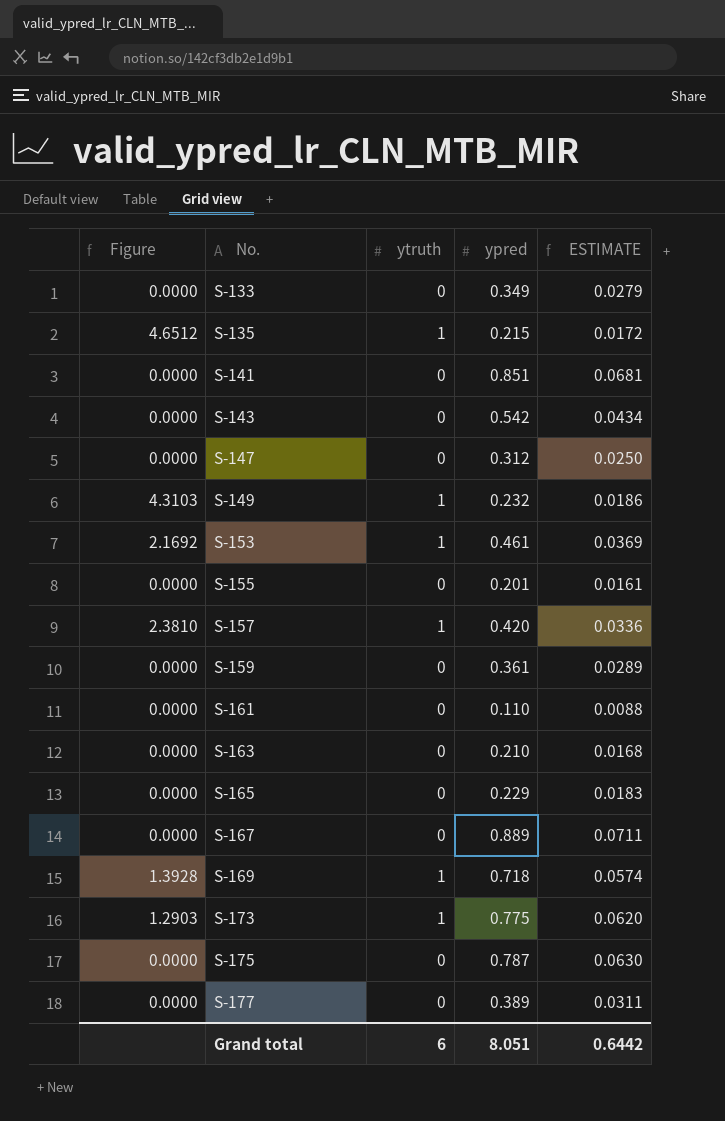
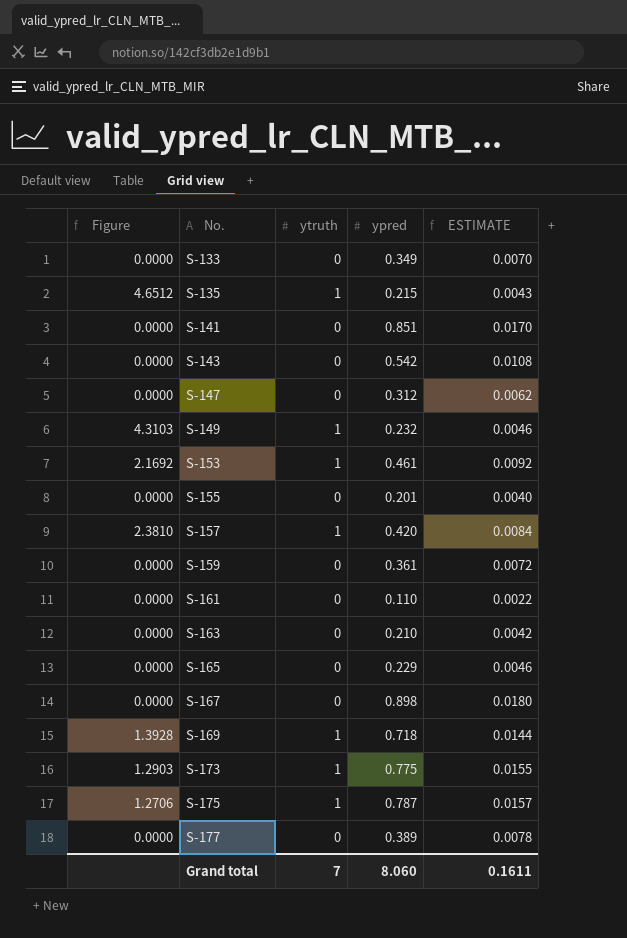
column ESTIMATE | formula: [ypred] * 0.08 -> [ypred] * 0.02
S-167 | ypred: 0.889 -> 0.898
S-175 | Figure: 0.0000 -> 1.2706
S-175 | ytruth: 0 -> 1
Grand total | ytruth: 6 -> 7
Grand total | ypred: 8.051 -> 8.060
Grand total | ESTIMATE: 0.6442 -> 0.1611

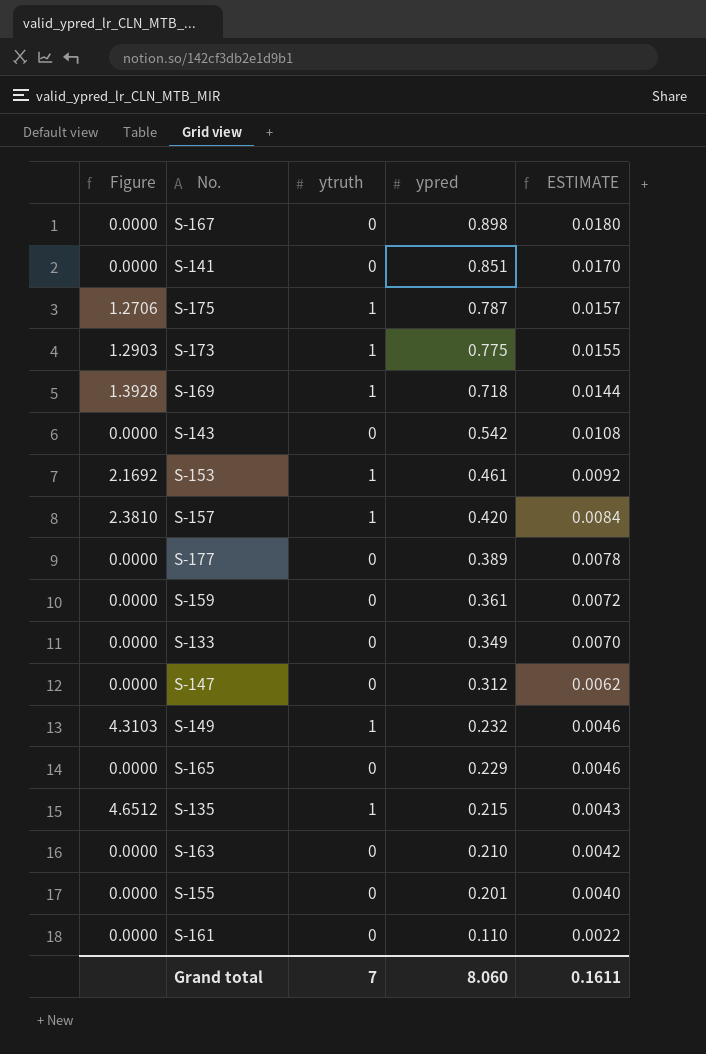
row order: No. ascending -> ypred descending

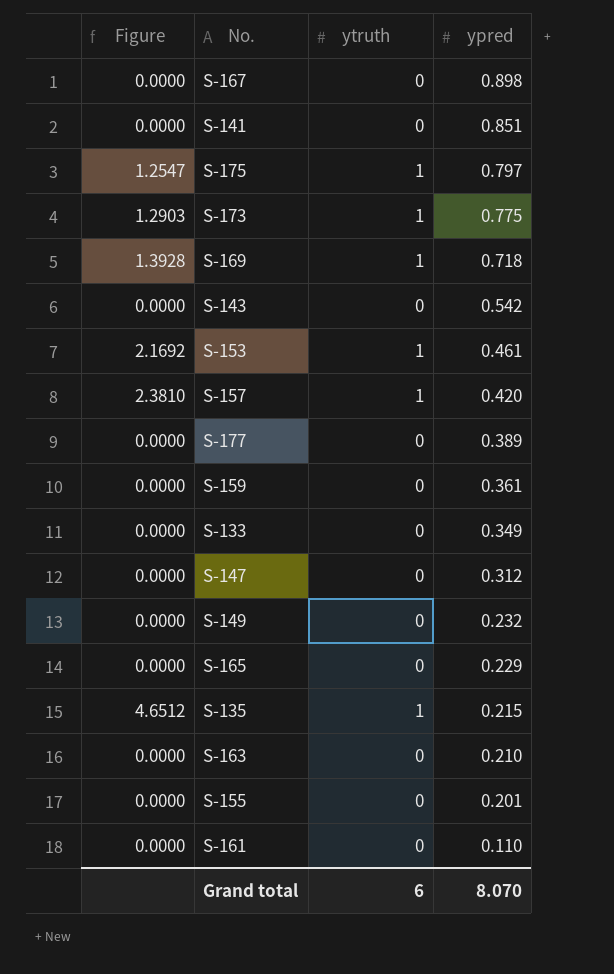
column ESTIMATE | formula: [ypred] * 0.02 -> none
S-175 | Figure: 1.2706 -> 1.2547
S-175 | ypred: 0.787 -> 0.797
S-149 | Figure: 4.3103 -> 0.0000
S-149 | ytruth: 1 -> 0
Grand total | ytruth: 7 -> 6
Grand total | ypred: 8.060 -> 8.070

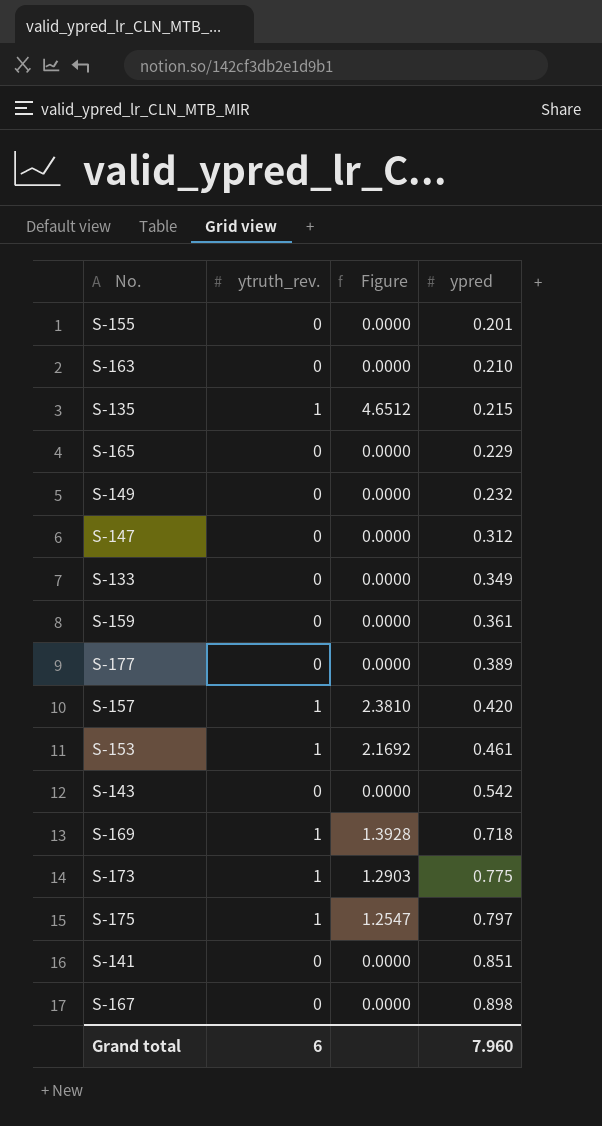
row order: ypred descending -> ypred ascending
column name: ytruth -> ytruth_rev.
column Figure | position: 1 -> 3
row S-161: 0.0000 | 0 | 0.110 -> none
Grand total | ypred: 8.070 -> 7.960

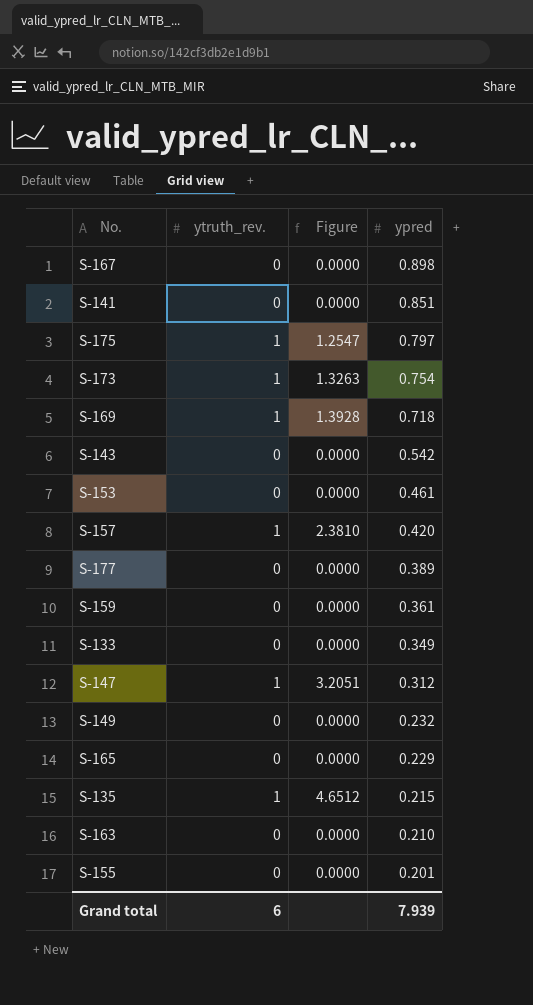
row order: ypred ascending -> ypred descending
S-173 | Figure: 1.2903 -> 1.3263
S-173 | ypred: 0.775 -> 0.754
S-153 | ytruth_rev.: 1 -> 0
S-153 | Figure: 2.1692 -> 0.0000
S-147 | ytruth_rev.: 0 -> 1
S-147 | Figure: 0.0000 -> 3.2051
Grand total | ypred: 7.960 -> 7.939

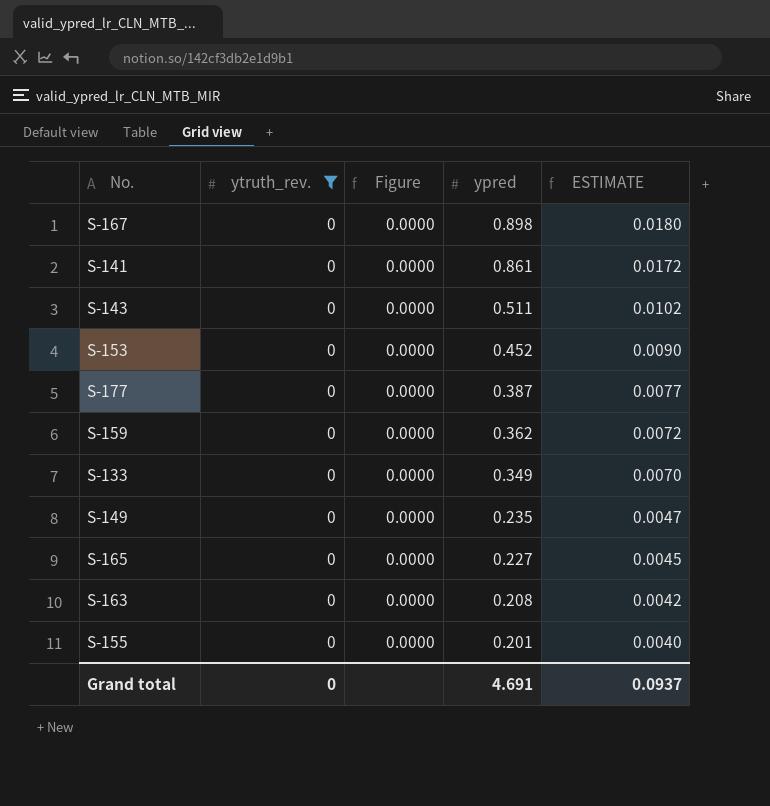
filter: none -> ytruth_rev. = 0
column ESTIMATE | formula: none -> [ypred] * 0.02
S-141 | ypred: 0.851 -> 0.861
S-143 | ypred: 0.542 -> 0.511
S-153 | ypred: 0.461 -> 0.452
S-177 | ypred: 0.389 -> 0.387
S-159 | ypred: 0.361 -> 0.362
S-149 | ypred: 0.232 -> 0.235
S-165 | ypred: 0.229 -> 0.227
S-163 | ypred: 0.210 -> 0.208
Grand total | ytruth_rev.: 6 -> 0
Grand total | ypred: 7.939 -> 4.691

